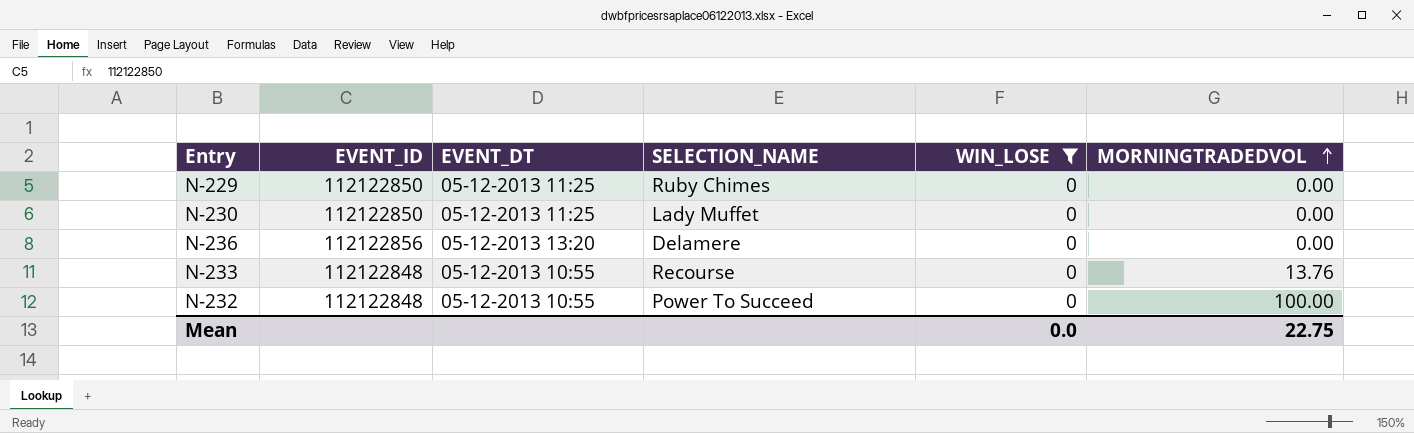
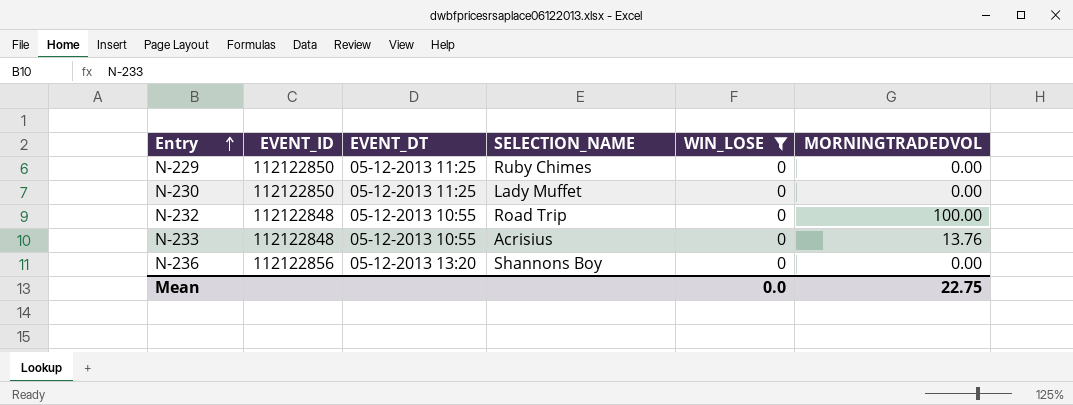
row order: MORNINGTRADEDVOL ascending -> Entry ascending
N-232 | SELECTION_NAME: Power To Succeed -> Road Trip
N-233 | SELECTION_NAME: Recourse -> Acrisius
N-236 | SELECTION_NAME: Delamere -> Shannons Boy

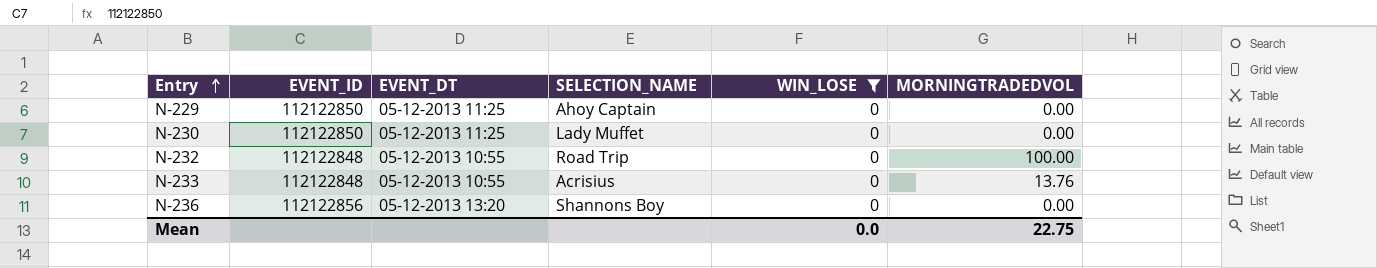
N-229 | SELECTION_NAME: Ruby Chimes -> Ahoy Captain

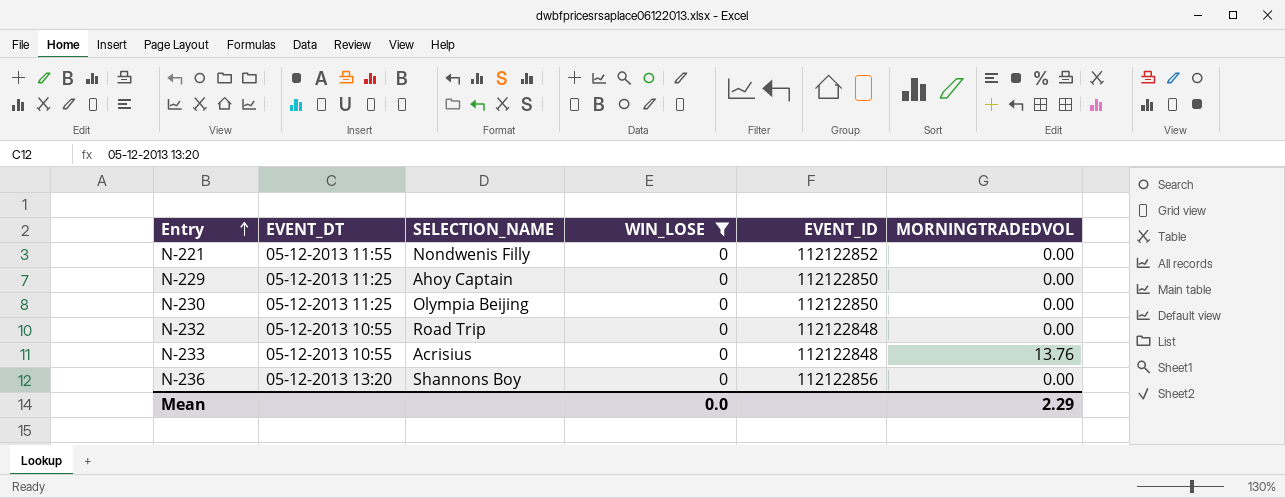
column EVENT_ID | position: 2 -> 5
row N-221: none -> 05-12-2013 11:55 | Nondwenis Filly | 0 | 112122852 | 0.00
N-230 | SELECTION_NAME: Lady Muffet -> Olympia Beijing
N-232 | MORNINGTRADEDVOL: 100.00 -> 0.00
Mean | MORNINGTRADEDVOL: 22.75 -> 2.29

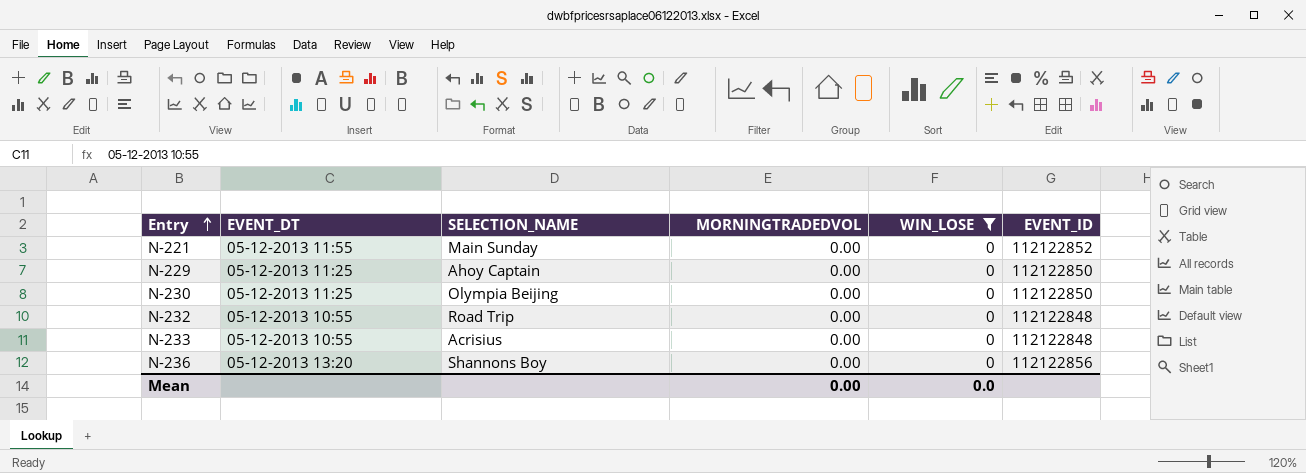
column MORNINGTRADEDVOL | position: 6 -> 4
N-221 | SELECTION_NAME: Nondwenis Filly -> Main Sunday
N-233 | MORNINGTRADEDVOL: 13.76 -> 0.00
Mean | MORNINGTRADEDVOL: 2.29 -> 0.00

